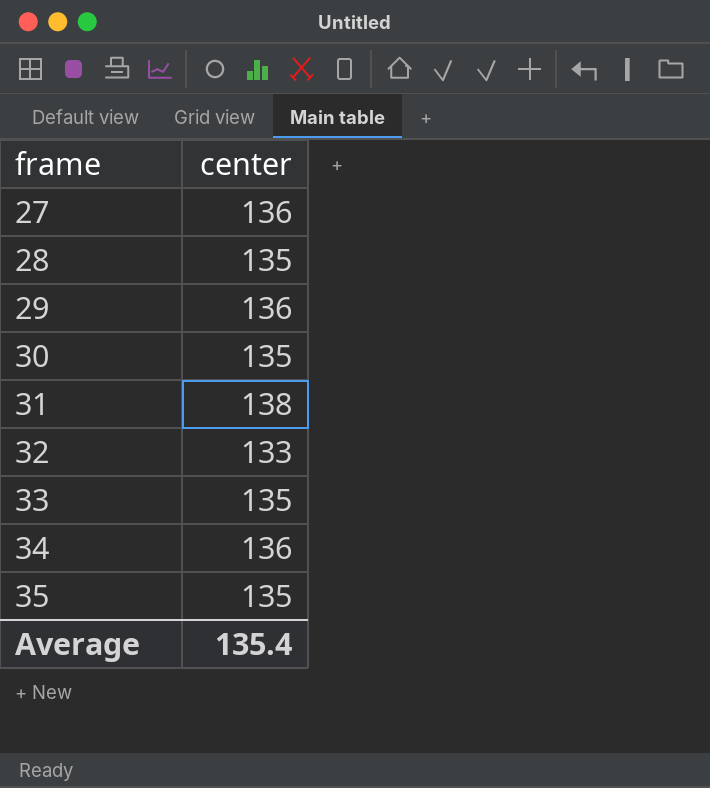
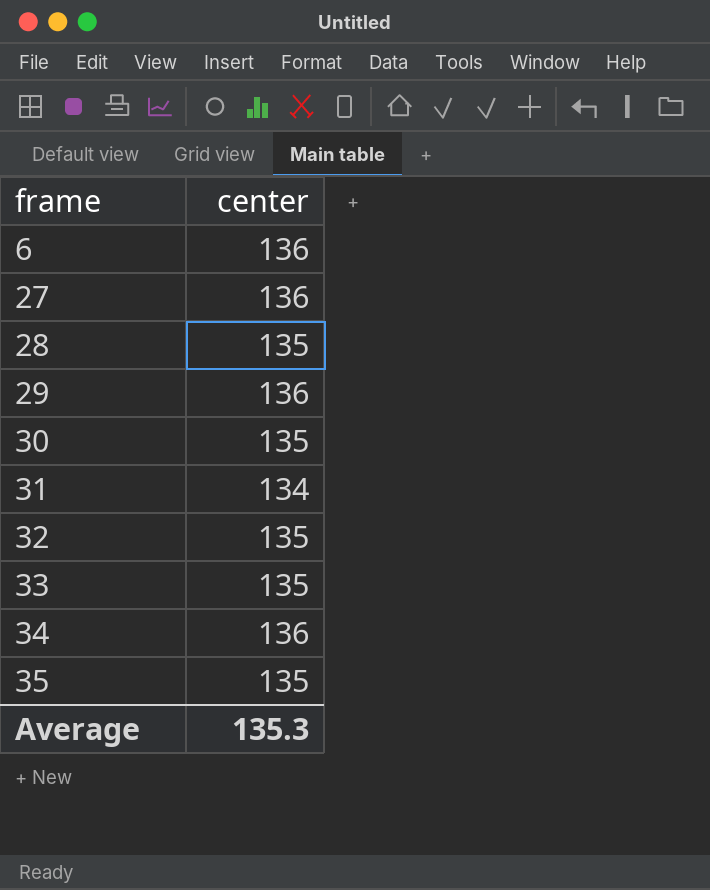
row 6: none -> 136
31 | center: 138 -> 134
32 | center: 133 -> 135
Average | center: 135.4 -> 135.3

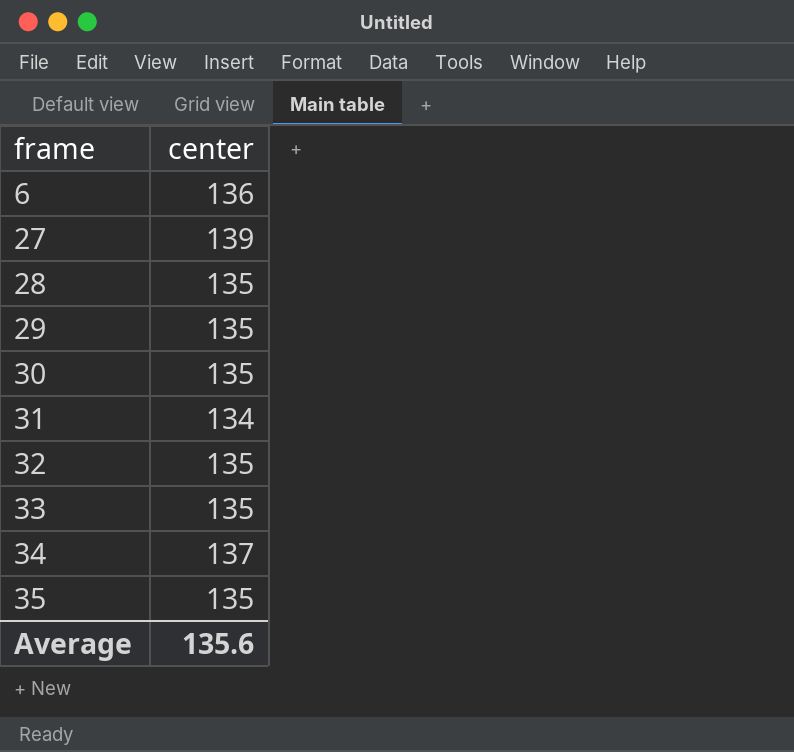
27 | center: 136 -> 139
29 | center: 136 -> 135
34 | center: 136 -> 137
Average | center: 135.3 -> 135.6

